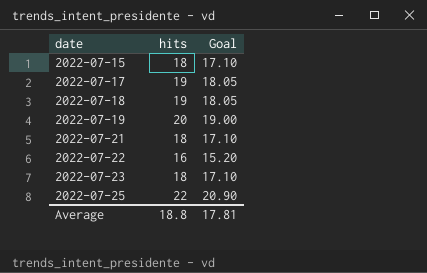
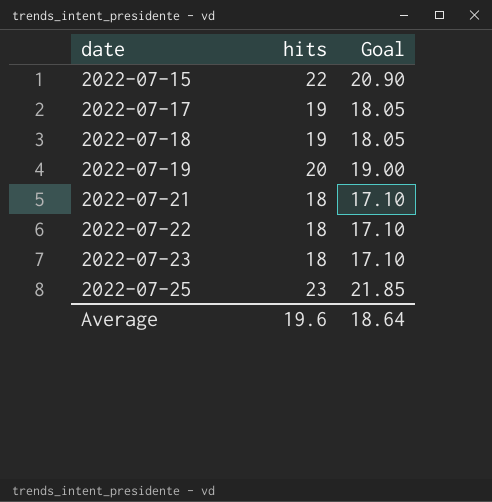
2022-07-15 | hits: 18 -> 22
2022-07-15 | Goal: 17.10 -> 20.90
2022-07-22 | hits: 16 -> 18
2022-07-22 | Goal: 15.20 -> 17.10
2022-07-25 | hits: 22 -> 23
2022-07-25 | Goal: 20.90 -> 21.85
Average | hits: 18.8 -> 19.6
Average | Goal: 17.81 -> 18.64

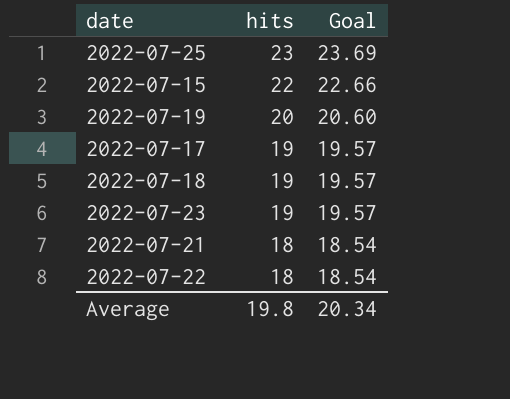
row order: date ascending -> hits descending
column Goal | formula: [hits] * 0.95 -> [hits] * 1.03
2022-07-23 | hits: 18 -> 19
Average | hits: 19.6 -> 19.8
Average | Goal: 18.64 -> 20.34

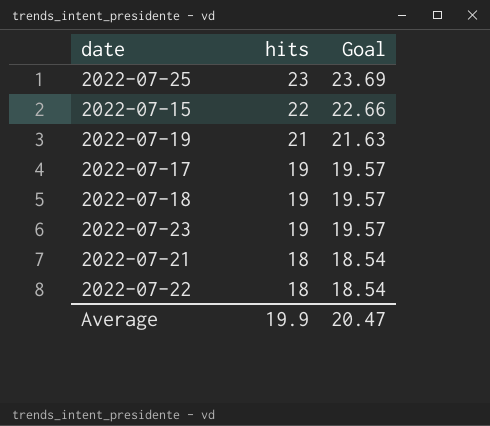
2022-07-19 | hits: 20 -> 21
2022-07-19 | Goal: 20.60 -> 21.63
Average | hits: 19.8 -> 19.9
Average | Goal: 20.34 -> 20.47

